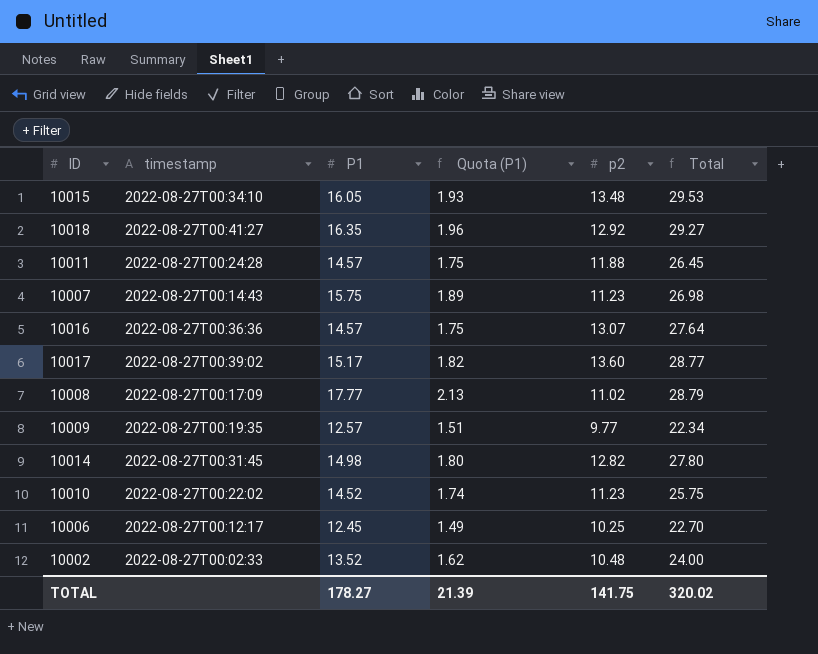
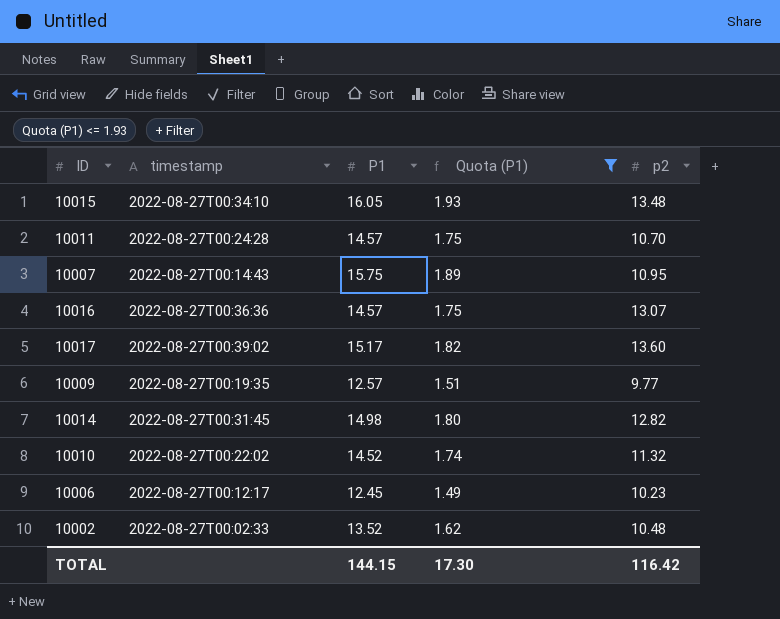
filter: none -> Quota (P1) <= 1.93
column Total | formula: [P1] + [p2] -> none
10011 | p2: 11.88 -> 10.70
10007 | p2: 11.23 -> 10.95
10010 | p2: 11.23 -> 11.32
10006 | p2: 10.25 -> 10.23
TOTAL | P1: 178.27 -> 144.15
TOTAL | Quota (P1): 21.39 -> 17.30
TOTAL | p2: 141.75 -> 116.42

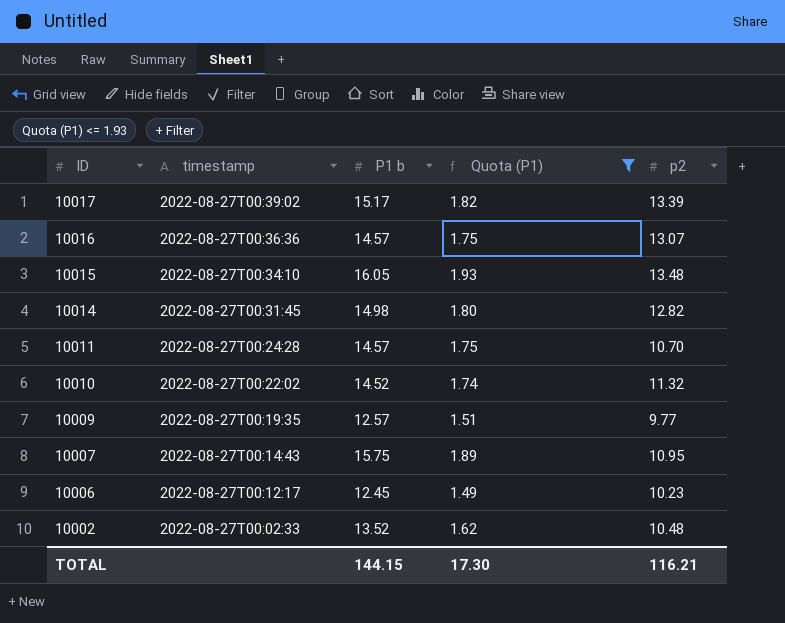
row order: none -> ID descending
column name: P1 -> P1 b
10017 | p2: 13.60 -> 13.39
TOTAL | p2: 116.42 -> 116.21

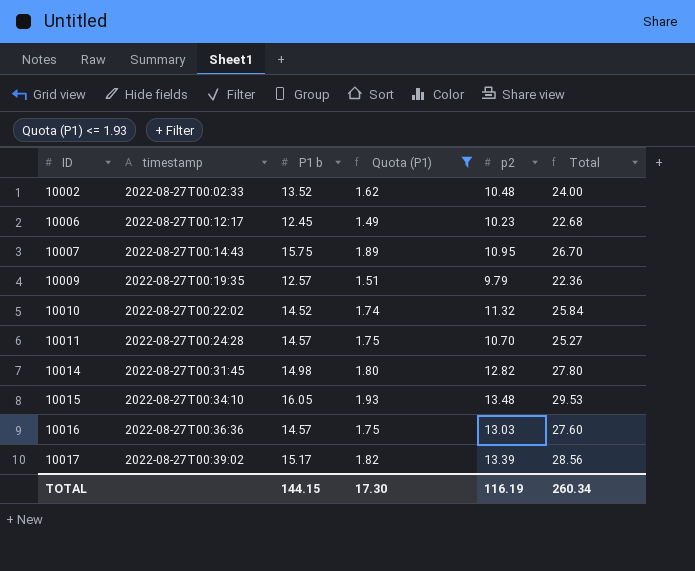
row order: ID descending -> ID ascending
column Total | formula: none -> [P1 b] + [p2]
10009 | p2: 9.77 -> 9.79
10016 | p2: 13.07 -> 13.03
TOTAL | p2: 116.21 -> 116.19

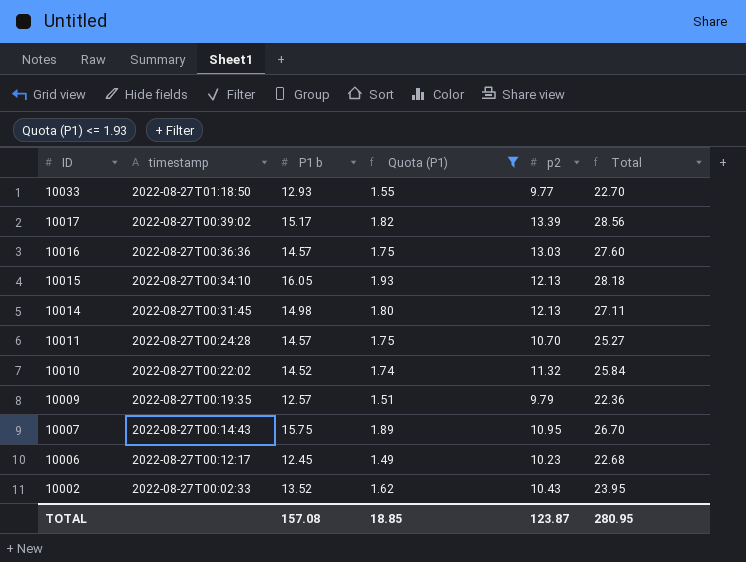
row order: ID ascending -> ID descending
row 10033: none -> 2022-08-27T01:18:50 | 12.93 | 1.55 | 9.77 | 22.70
10015 | p2: 13.48 -> 12.13
10015 | Total: 29.53 -> 28.18
10014 | p2: 12.82 -> 12.13
10014 | Total: 27.80 -> 27.11
10002 | p2: 10.48 -> 10.43
10002 | Total: 24.00 -> 23.95
TOTAL | P1 b: 144.15 -> 157.08
TOTAL | Quota (P1): 17.30 -> 18.85
TOTAL | p2: 116.19 -> 123.87
TOTAL | Total: 260.34 -> 280.95

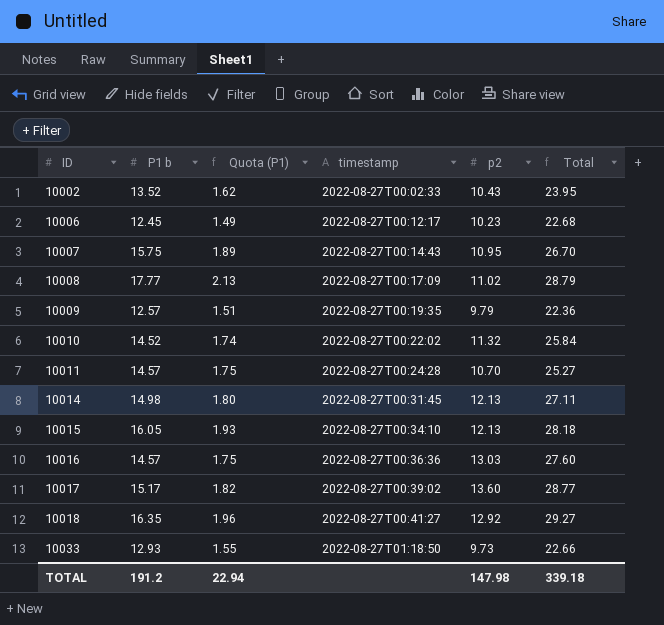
filter: Quota (P1) <= 1.93 -> none
row order: ID descending -> ID ascending
column timestamp | position: 2 -> 4
10017 | p2: 13.39 -> 13.60
10017 | Total: 28.56 -> 28.77
10033 | p2: 9.77 -> 9.73
10033 | Total: 22.70 -> 22.66
TOTAL | P1 b: 157.08 -> 191.2
TOTAL | Quota (P1): 18.85 -> 22.94
TOTAL | p2: 123.87 -> 147.98
TOTAL | Total: 280.95 -> 339.18

